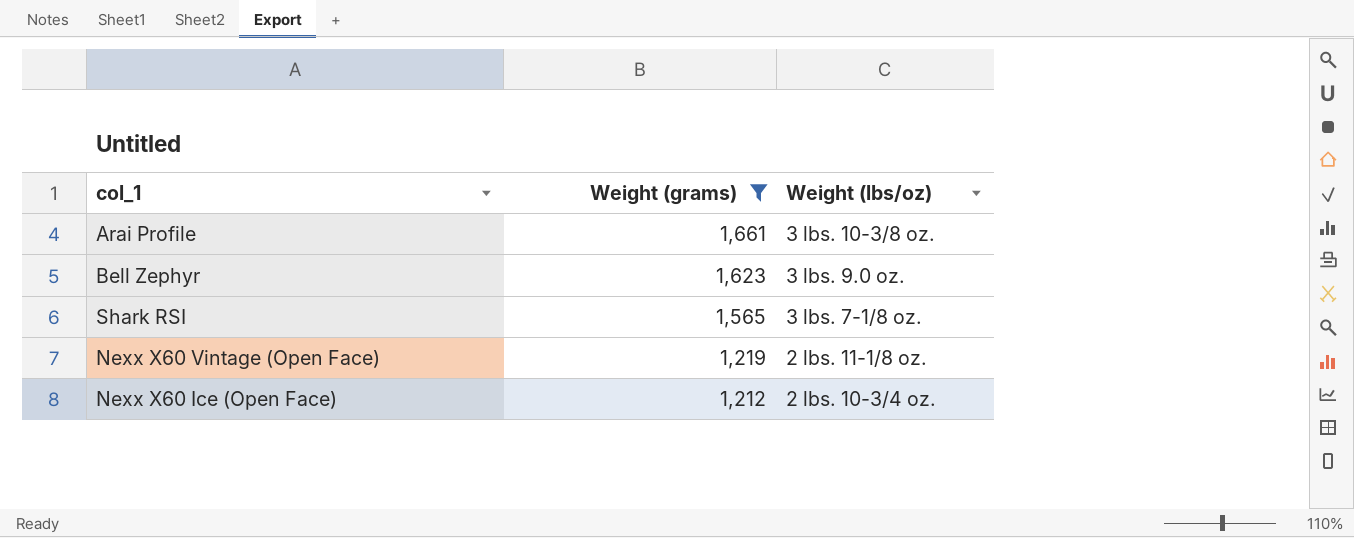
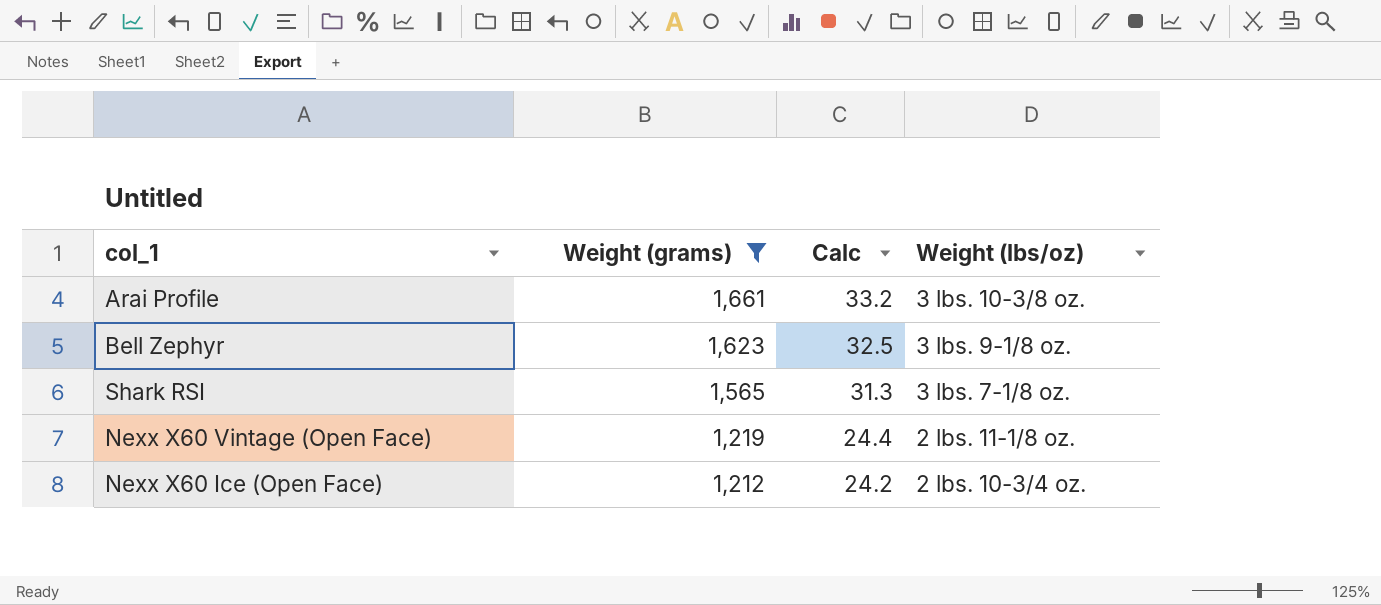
column Calc | formula: none -> [Weight (grams)] * 0.02
Bell Zephyr | Weight (lbs/oz): 3 lbs. 9.0 oz. -> 3 lbs. 9-1/8 oz.

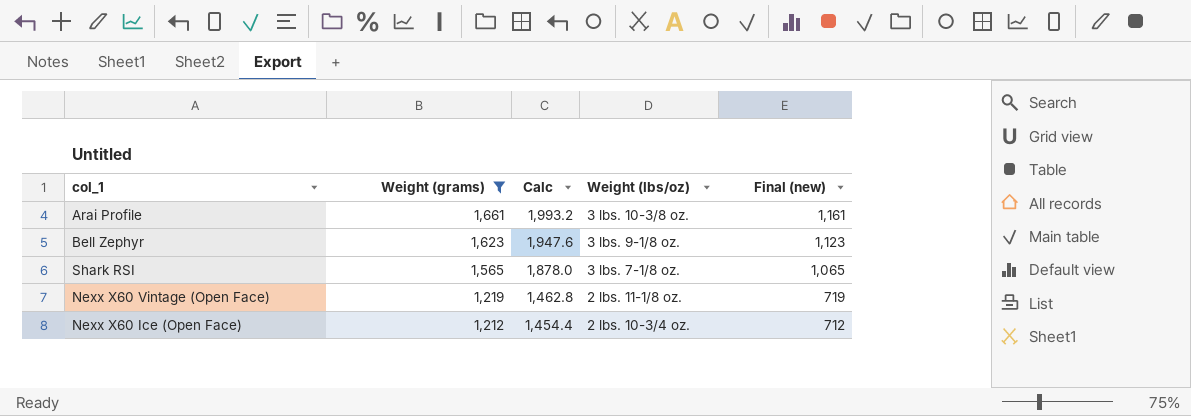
column Calc | formula: [Weight (grams)] * 0.02 -> [Weight (grams)] * 1.2
column Final (new) | formula: none -> [Weight (grams)] - 500

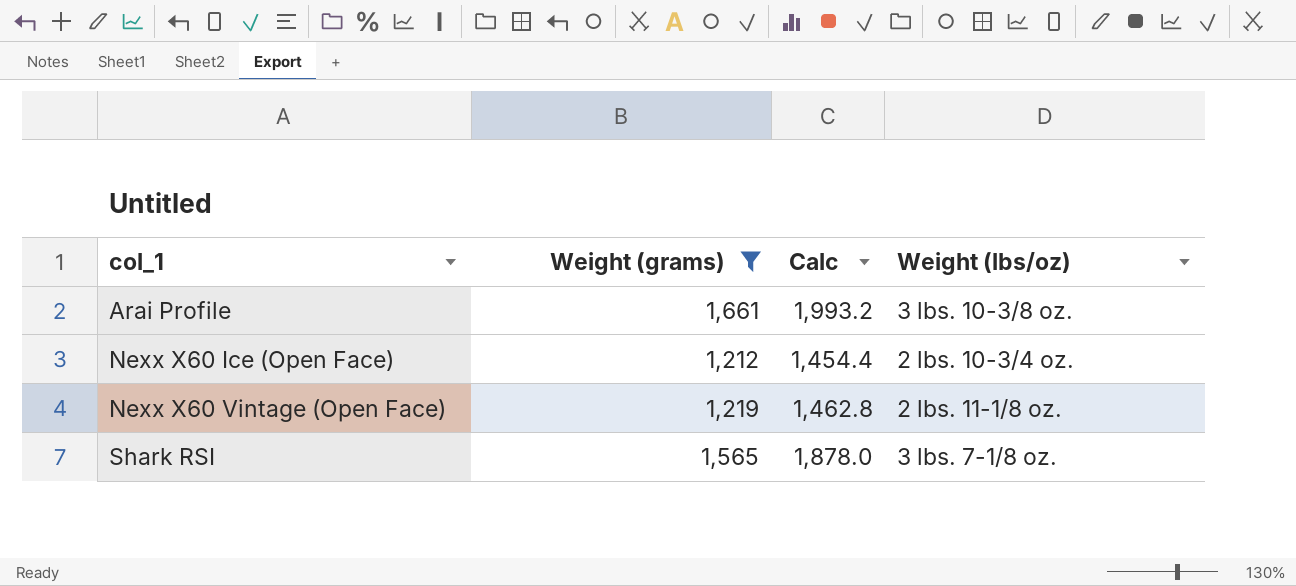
row order: Weight (grams) descending -> col_1 ascending
column Final (new) | formula: [Weight (grams)] - 500 -> none
row Bell Zephyr: 1,623 | 1,947.6 | 3 lbs. 9-1/8 oz. | 1,123 -> none

